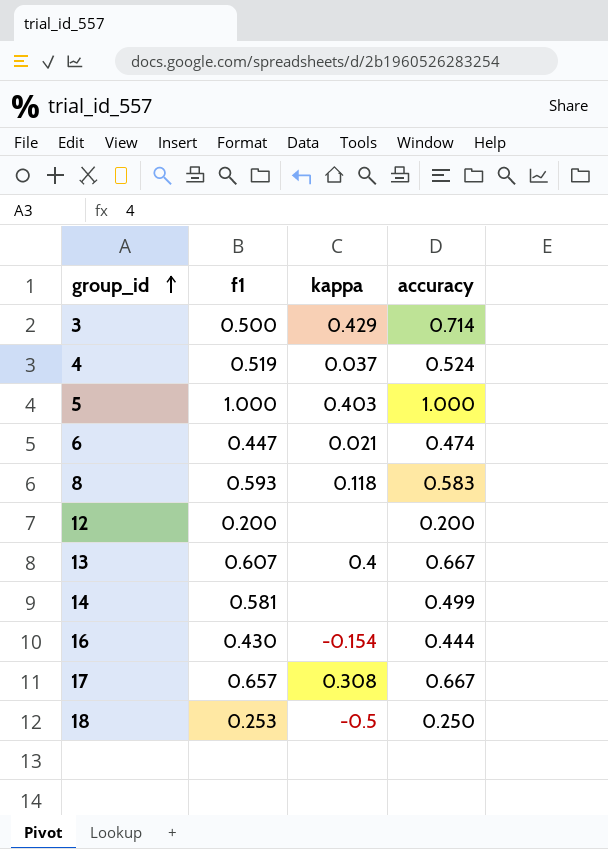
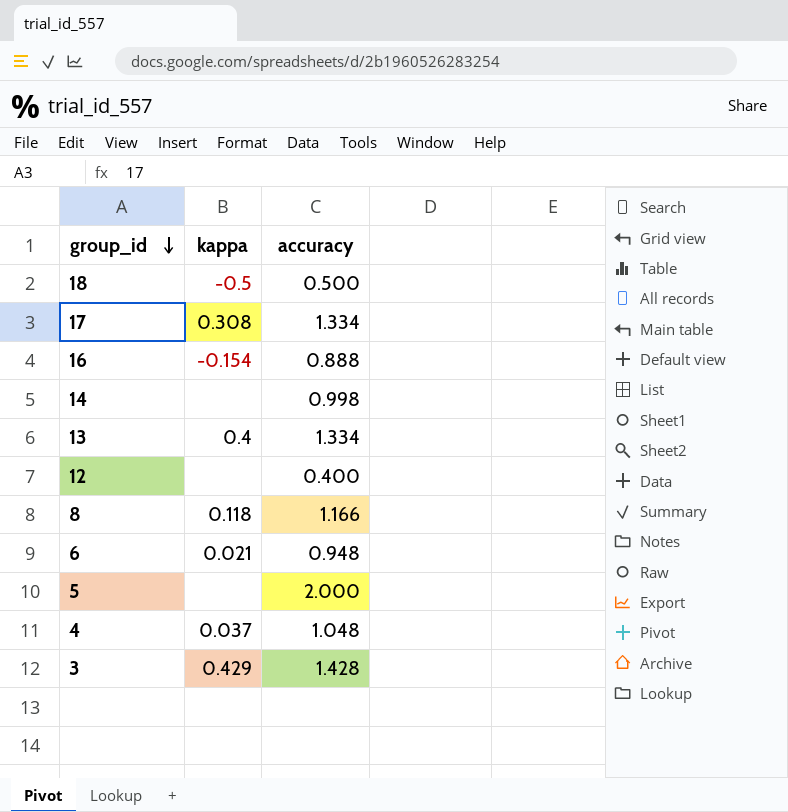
row order: group_id ascending -> group_id descending
column f1 | position: 2 -> none
18 | accuracy: 0.250 -> 0.500
17 | accuracy: 0.667 -> 1.334
16 | accuracy: 0.444 -> 0.888
14 | accuracy: 0.499 -> 0.998
13 | accuracy: 0.667 -> 1.334
12 | accuracy: 0.200 -> 0.400
8 | accuracy: 0.583 -> 1.166
6 | accuracy: 0.474 -> 0.948
5 | kappa: 0.403 -> none
5 | accuracy: 1.000 -> 2.000
4 | accuracy: 0.524 -> 1.048
3 | accuracy: 0.714 -> 1.428

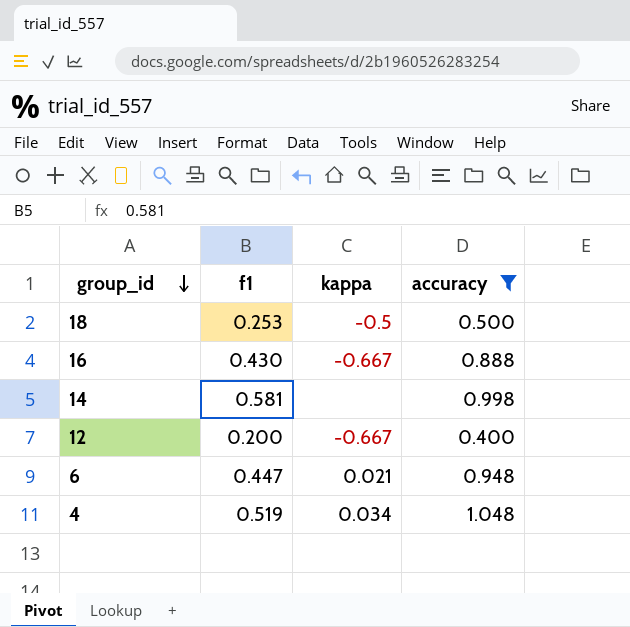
filter: none -> accuracy <= 1.048
column f1 | position: none -> 2
16 | kappa: -0.154 -> -0.667
12 | kappa: none -> -0.667
4 | kappa: 0.037 -> 0.034

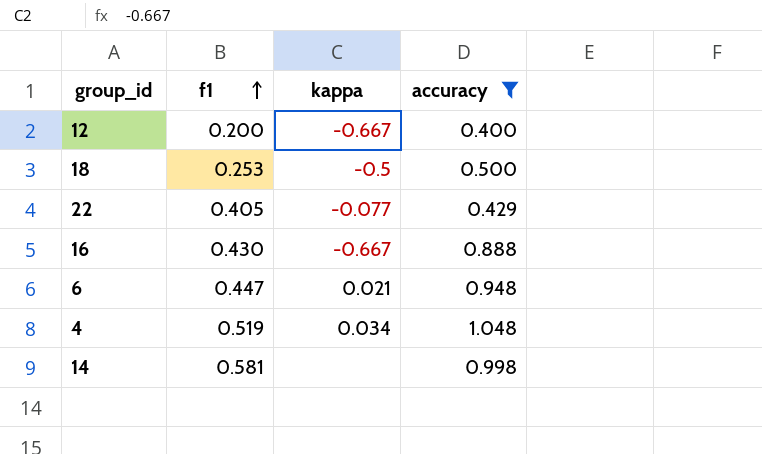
row order: group_id descending -> f1 ascending
row 22: none -> 0.405 | -0.077 | 0.429

